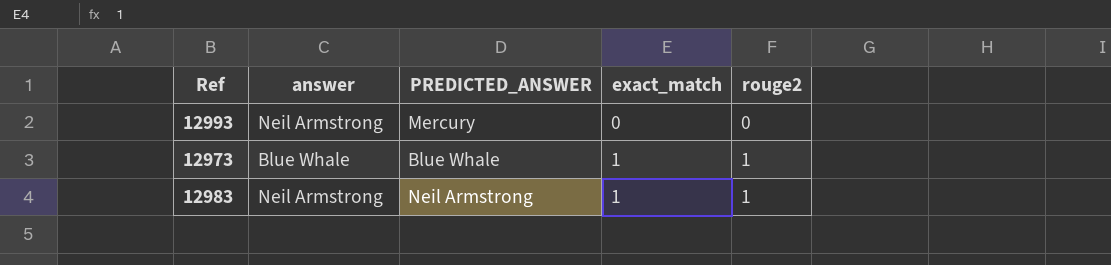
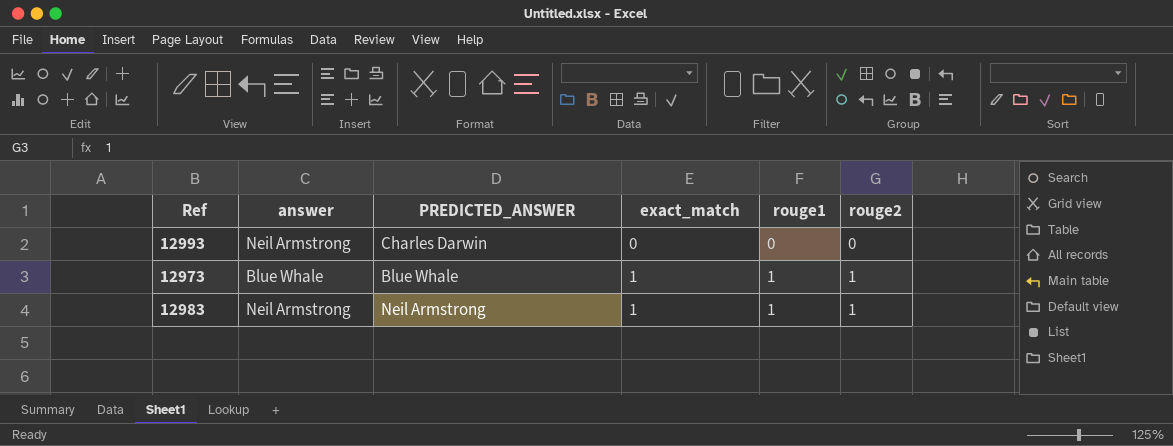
column rouge1 | position: none -> 5
12993 | PREDICTED_ANSWER: Mercury -> Charles Darwin

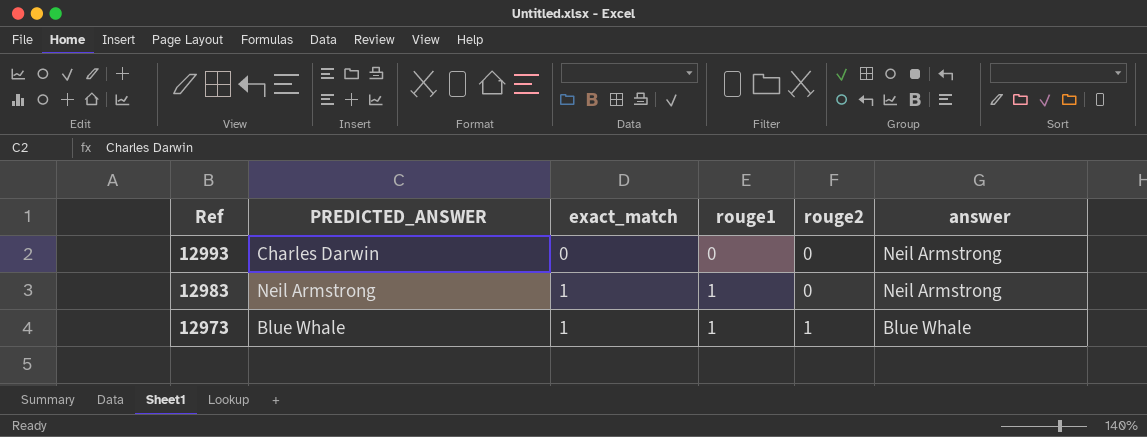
row order: exact_match ascending -> Ref descending
column answer | position: 2 -> 6
12983 | rouge2: 1 -> 0

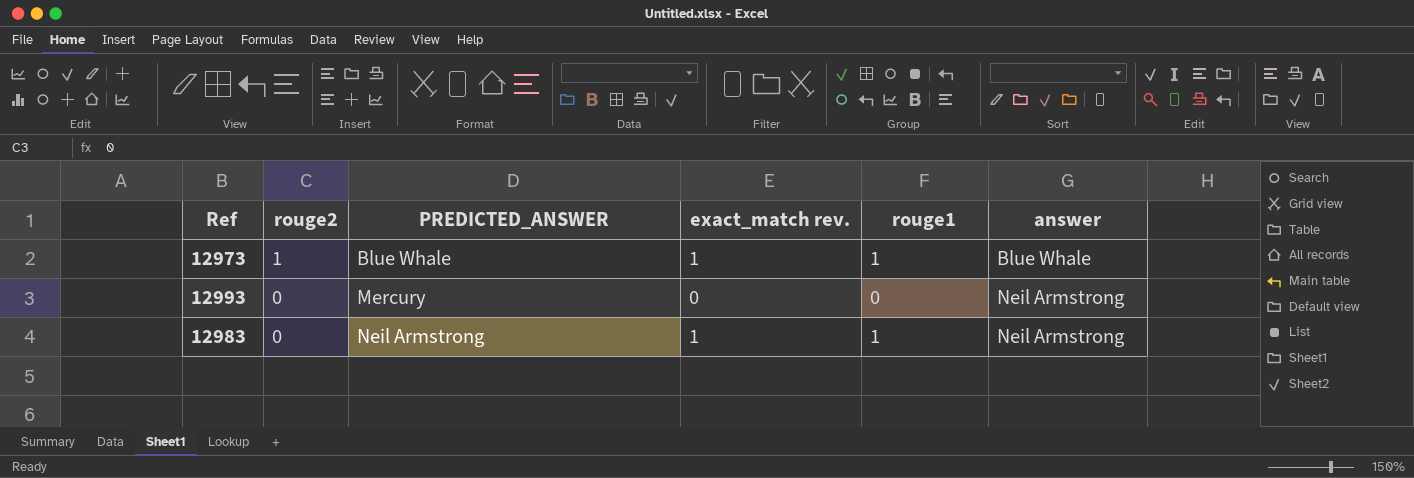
row order: Ref descending -> rouge2 descending
column rouge2 | position: 5 -> 2
column name: exact_match -> exact_match rev.
12993 | PREDICTED_ANSWER: Charles Darwin -> Mercury

